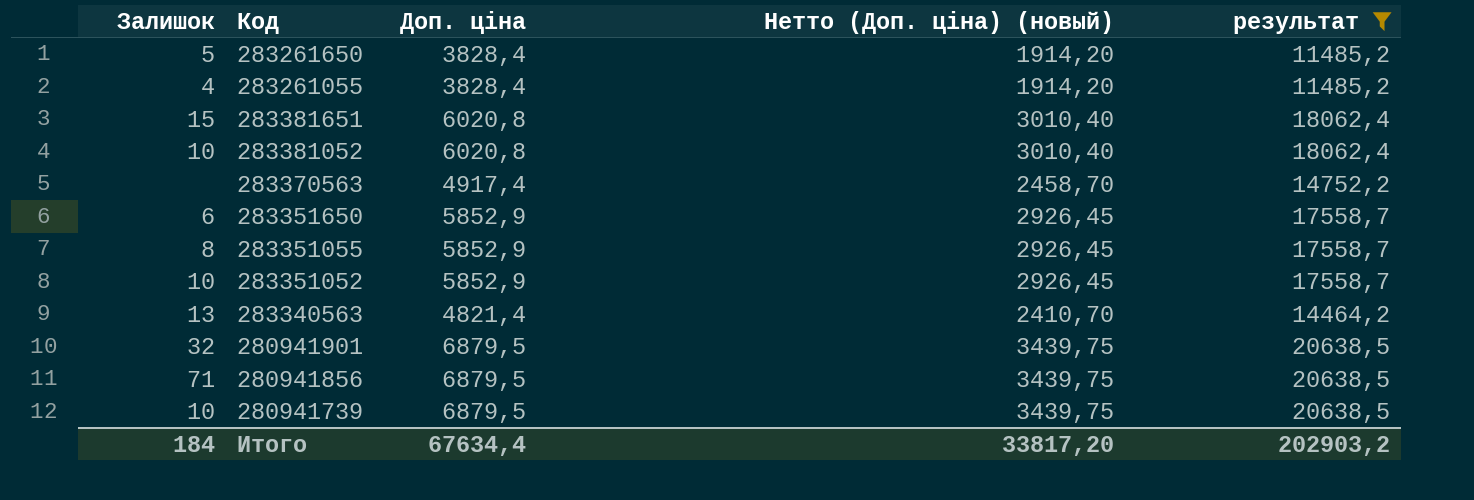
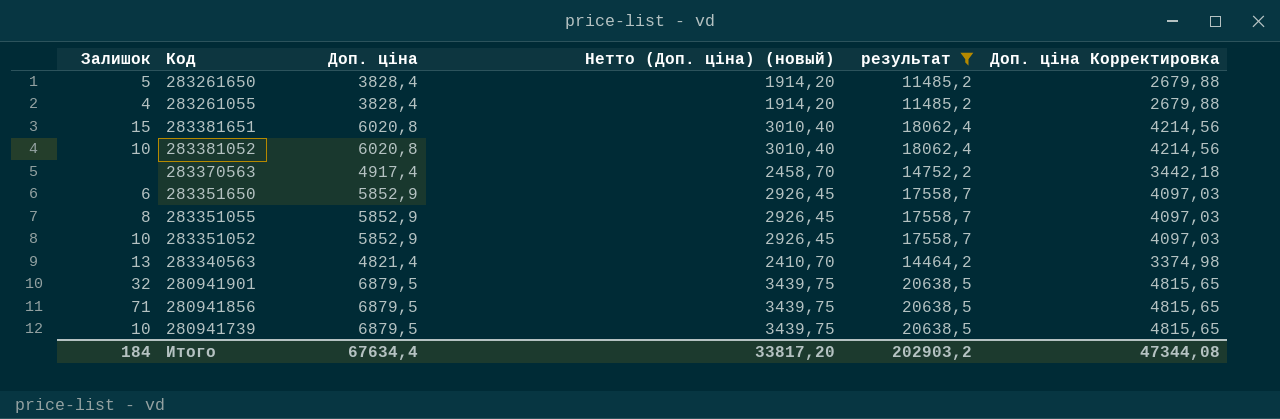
column Доп. ціна Корректировка | formula: none -> [Доп. ціна] * 0,7

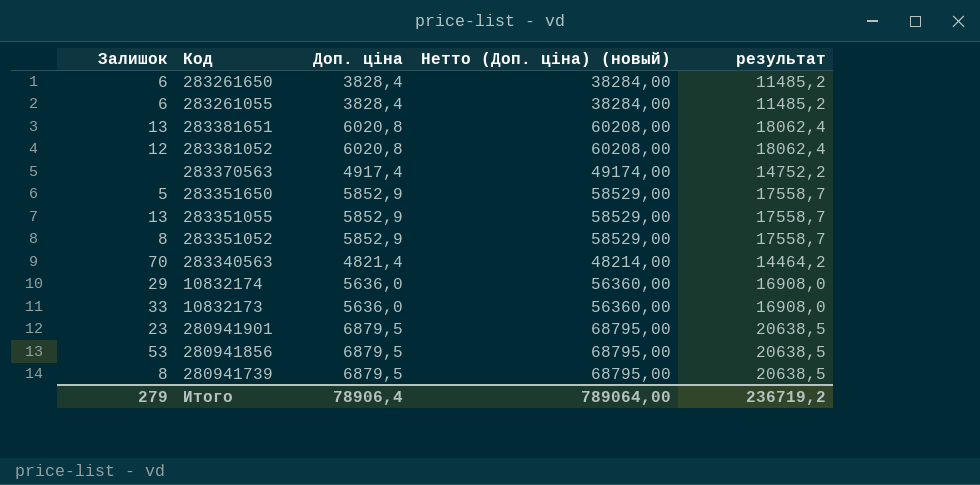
filter: результат != 16908,0 -> none
column Доп. ціна Корректировка | formula: [Доп. ціна] * 0,7 -> none
column Нетто (Доп. ціна) (новый) | formula: [Доп. ціна] * 0,5 -> [Доп. ціна] * 10
283261650 | Залишок: 5 -> 6
283261055 | Залишок: 4 -> 6
283381651 | Залишок: 15 -> 13
283381052 | Залишок: 10 -> 12
283351650 | Залишок: 6 -> 5
283351055 | Залишок: 8 -> 13
283351052 | Залишок: 10 -> 8
283340563 | Залишок: 13 -> 70
280941901 | Залишок: 32 -> 23
280941856 | Залишок: 71 -> 53
280941739 | Залишок: 10 -> 8
Итого | Залишок: 184 -> 279
Итого | Доп. ціна: 67634,4 -> 78906,4
Итого | Нетто (Доп. ціна) (новый): 33817,20 -> 789064,00
Итого | результат: 202903,2 -> 236719,2

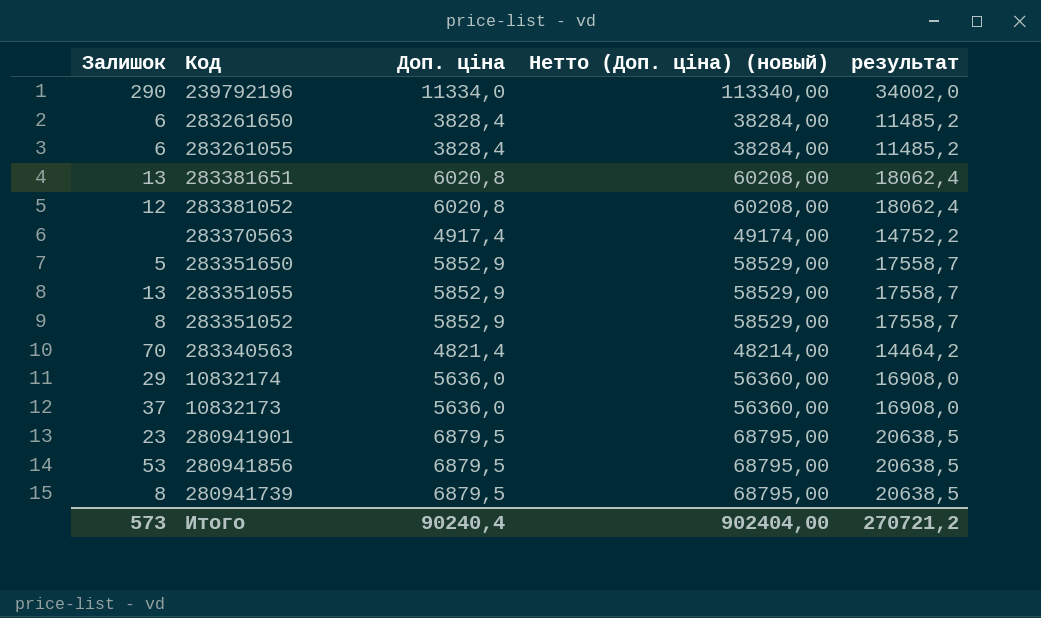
row 239792196: none -> 290 | 11334,0 | 113340,00 | 34002,0
10832173 | Залишок: 33 -> 37
Итого | Залишок: 279 -> 573
Итого | Доп. ціна: 78906,4 -> 90240,4
Итого | Нетто (Доп. ціна) (новый): 789064,00 -> 902404,00
Итого | результат: 236719,2 -> 270721,2

